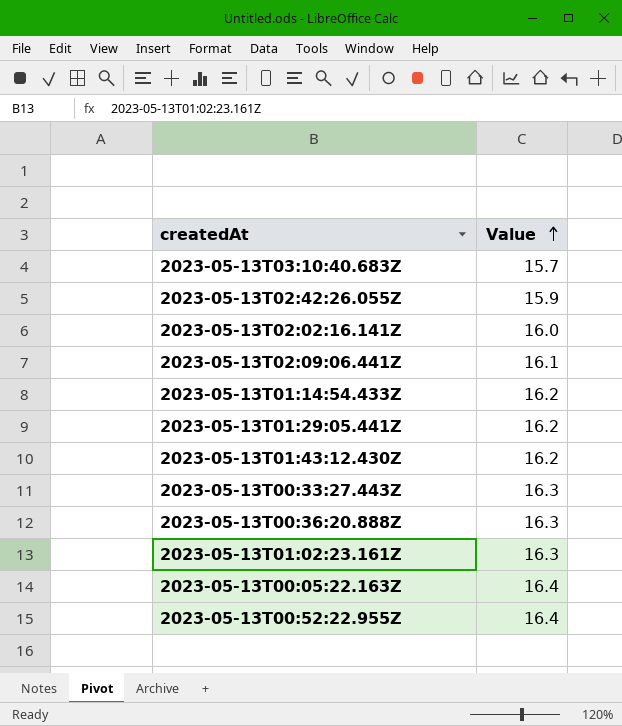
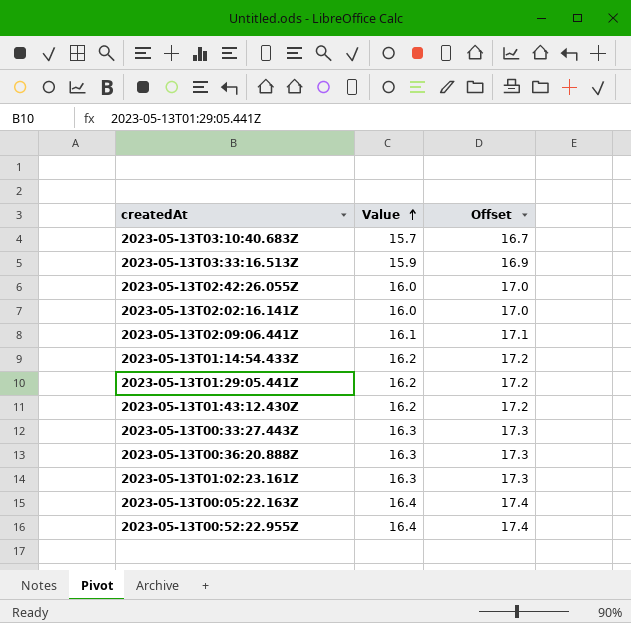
column Offset | formula: none -> [Value] + 1
row 2023-05-13T03:33:16.513Z: none -> 15.9 | 16.9
2023-05-13T02:42:26.055Z | Value: 15.9 -> 16.0

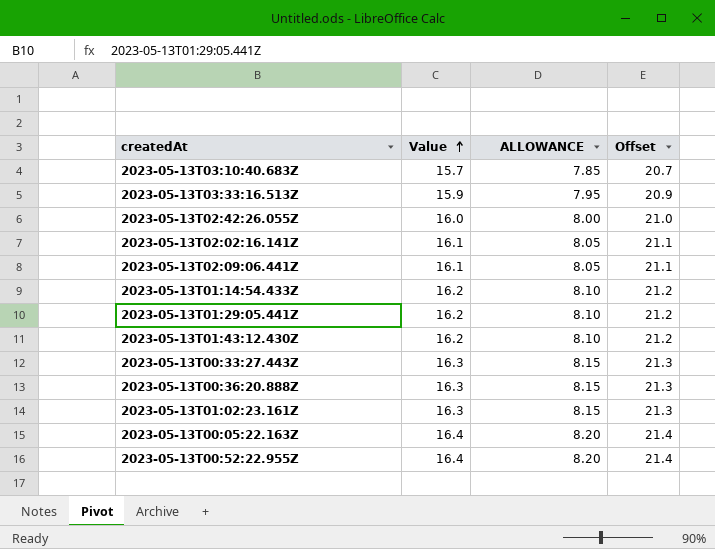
column ALLOWANCE | formula: none -> [Value] * 0.5
column Offset | formula: [Value] + 1 -> [Value] + 5
2023-05-13T02:02:16.141Z | Value: 16.0 -> 16.1

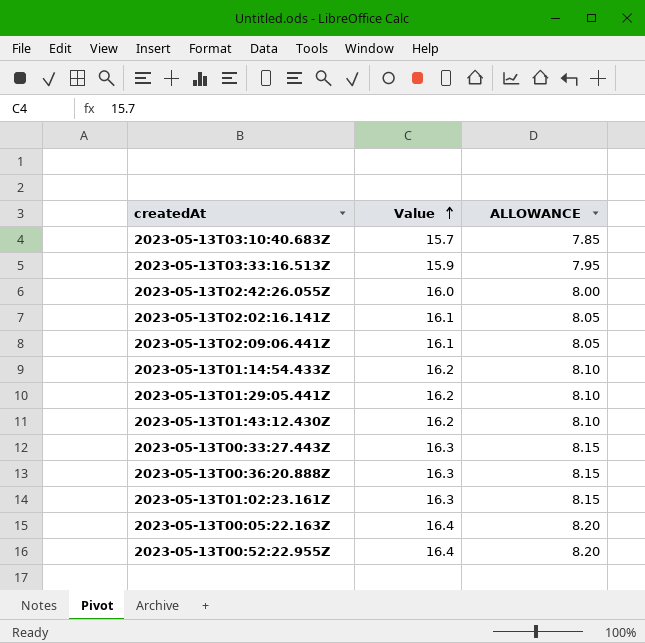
column Offset | formula: [Value] + 5 -> none

